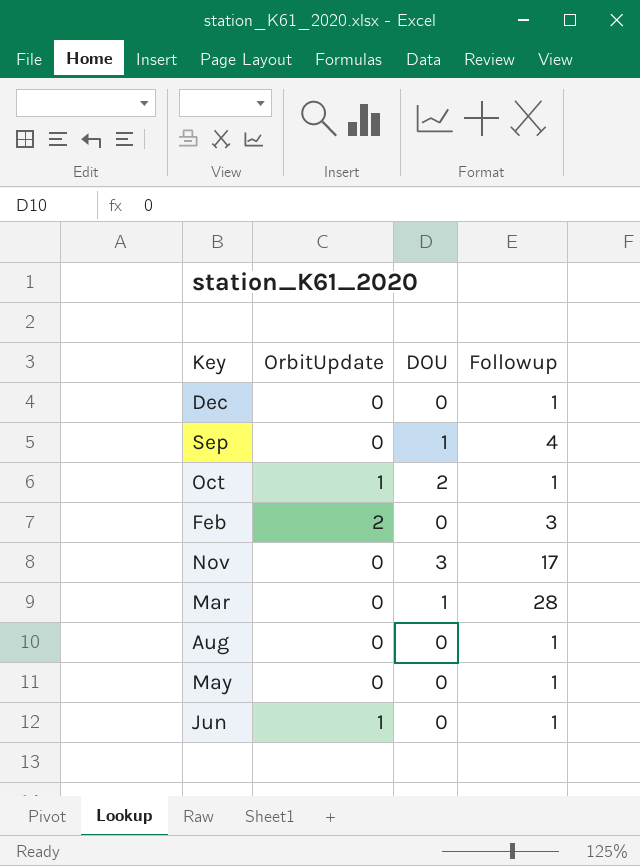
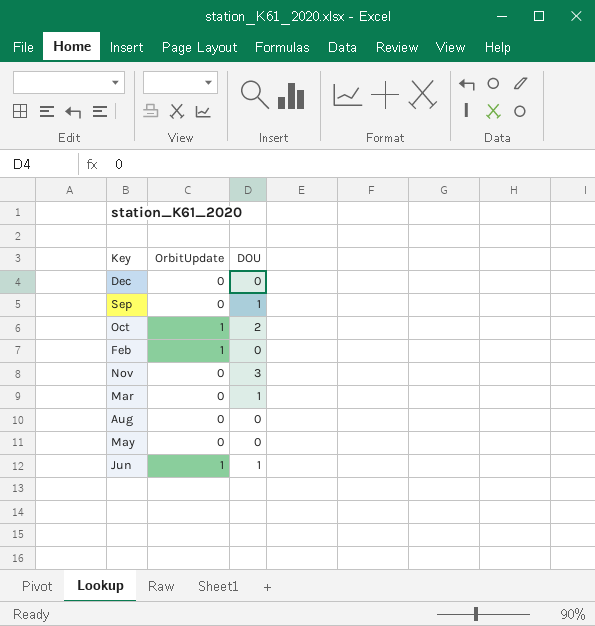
column Followup | position: 4 -> none
Feb | OrbitUpdate: 2 -> 1
Jun | DOU: 0 -> 1

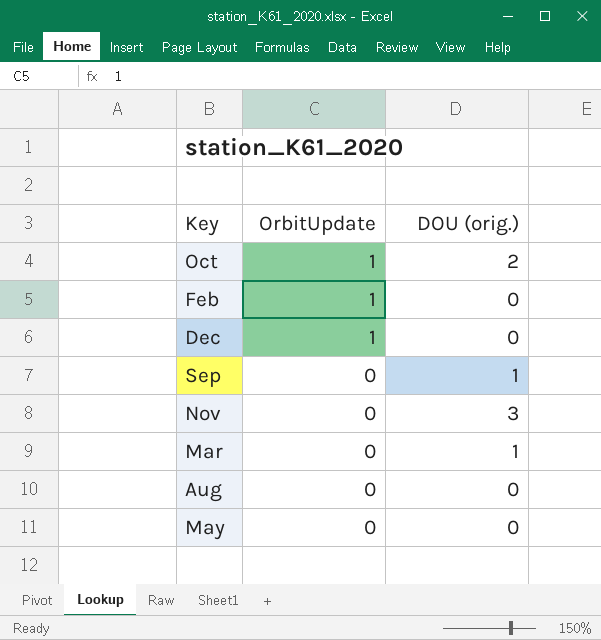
row order: none -> OrbitUpdate descending
column name: DOU -> DOU (orig.)
row Jun: 1 | 1 -> none
Dec | OrbitUpdate: 0 -> 1

